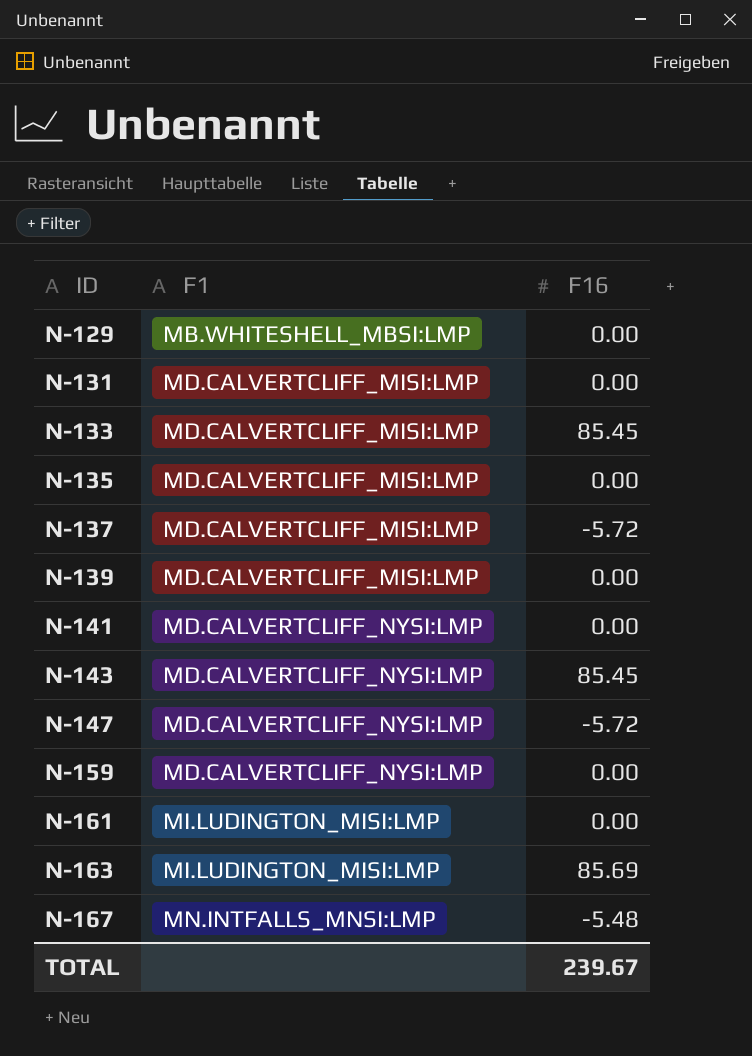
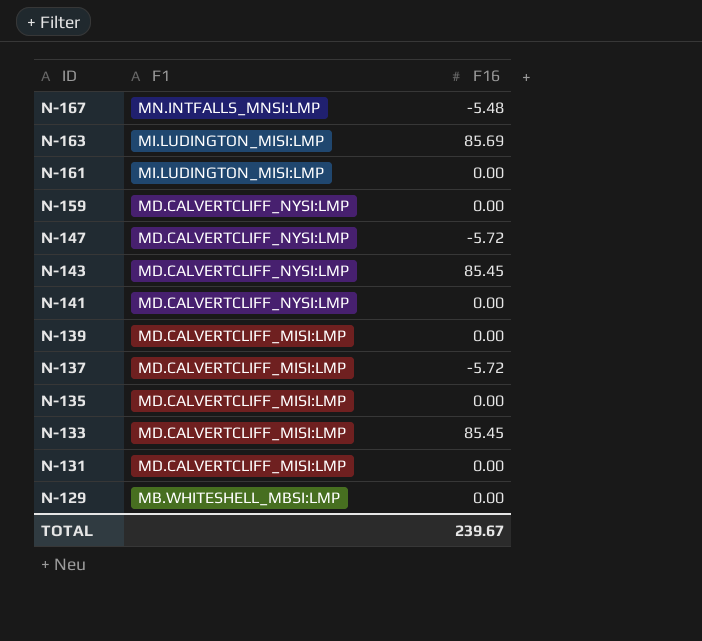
row order: ID ascending -> ID descending

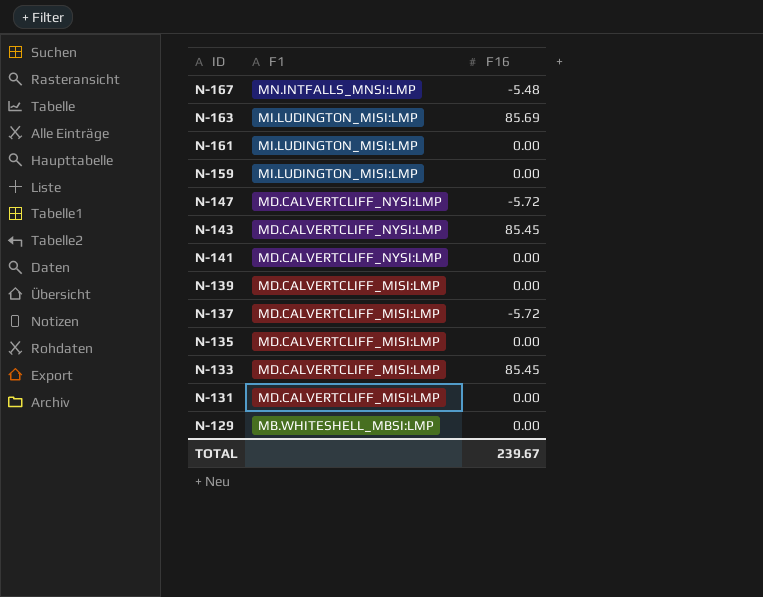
N-159 | F1: MD.CALVERTCLIFF_NYSI:LMP -> MI.LUDINGTON_MISI:LMP

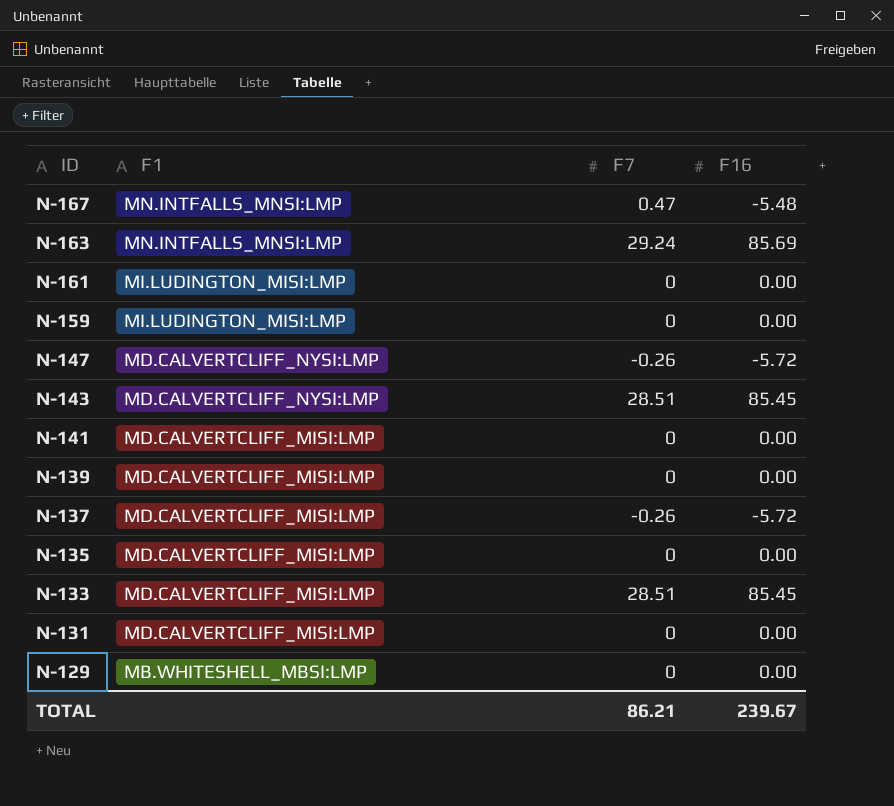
column F7 | position: none -> 3
N-163 | F1: MI.LUDINGTON_MISI:LMP -> MN.INTFALLS_MNSI:LMP
N-141 | F1: MD.CALVERTCLIFF_NYSI:LMP -> MD.CALVERTCLIFF_MISI:LMP

